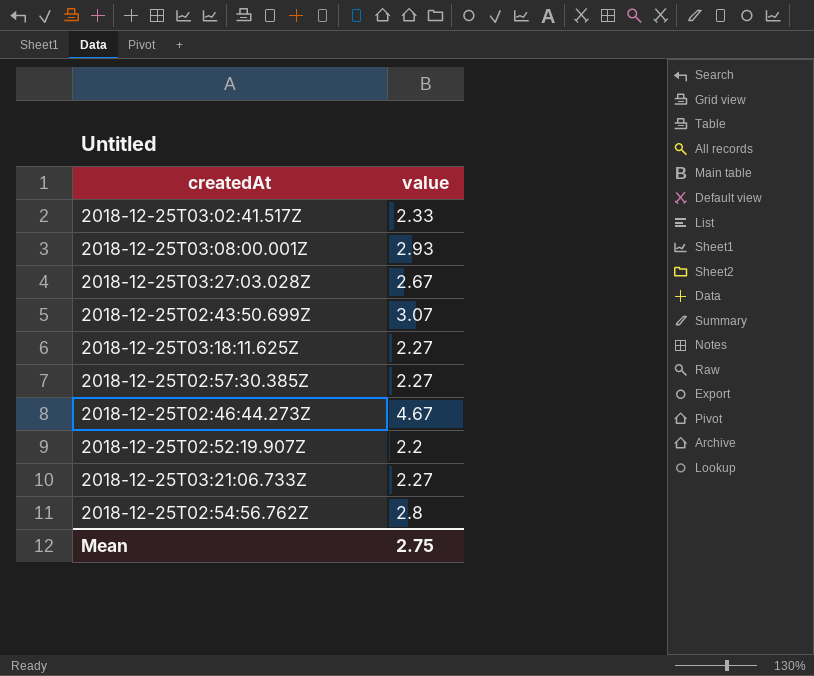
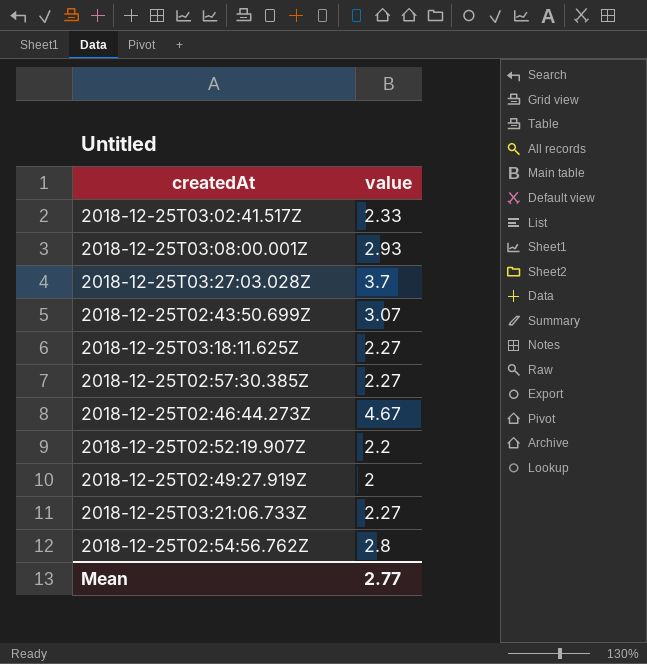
2018-12-25T03:27:03.028Z | value: 2.67 -> 3.7
row 2018-12-25T02:49:27.919Z: none -> 2
Mean | value: 2.75 -> 2.77

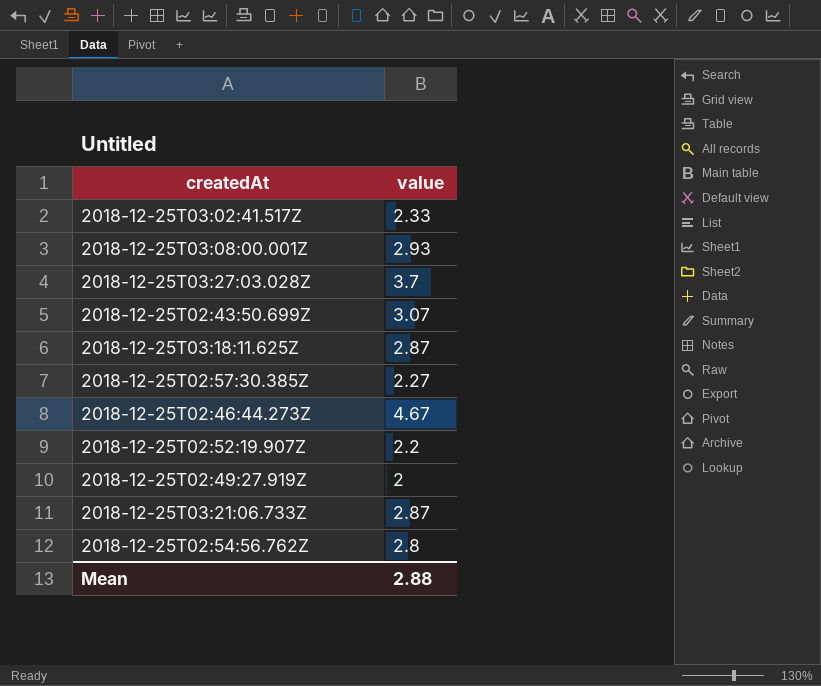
2018-12-25T03:18:11.625Z | value: 2.27 -> 2.87
2018-12-25T03:21:06.733Z | value: 2.27 -> 2.87
Mean | value: 2.77 -> 2.88

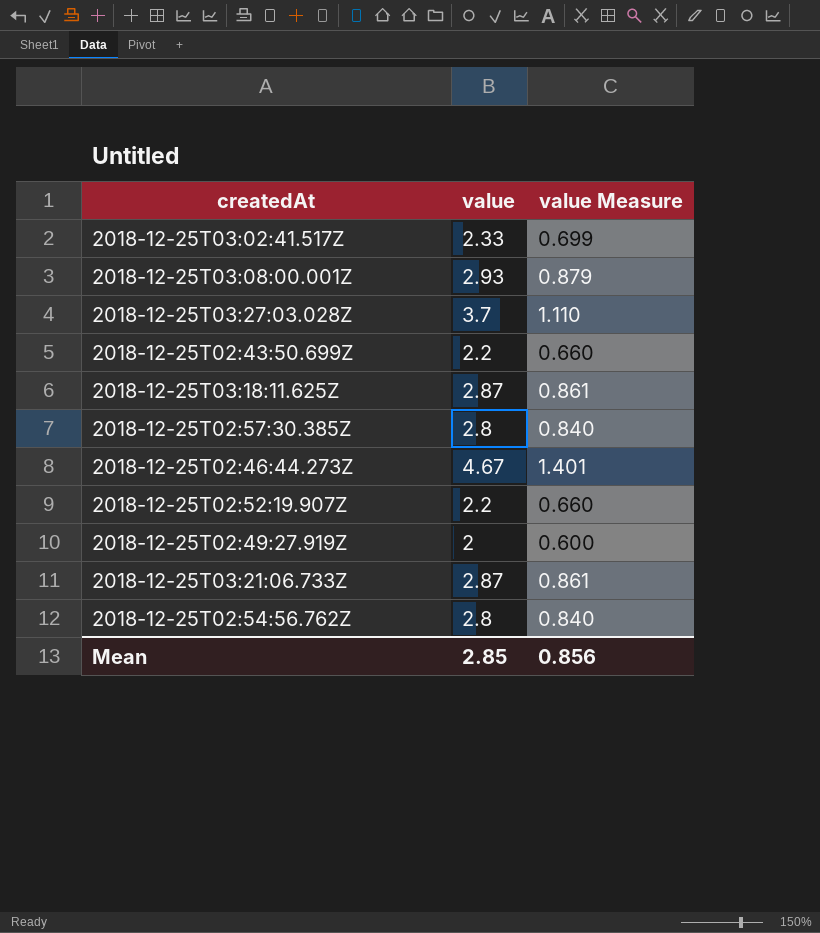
column value Measure | formula: none -> [value] * 0.3
2018-12-25T02:43:50.699Z | value: 3.07 -> 2.2
2018-12-25T02:57:30.385Z | value: 2.27 -> 2.8
Mean | value: 2.88 -> 2.85

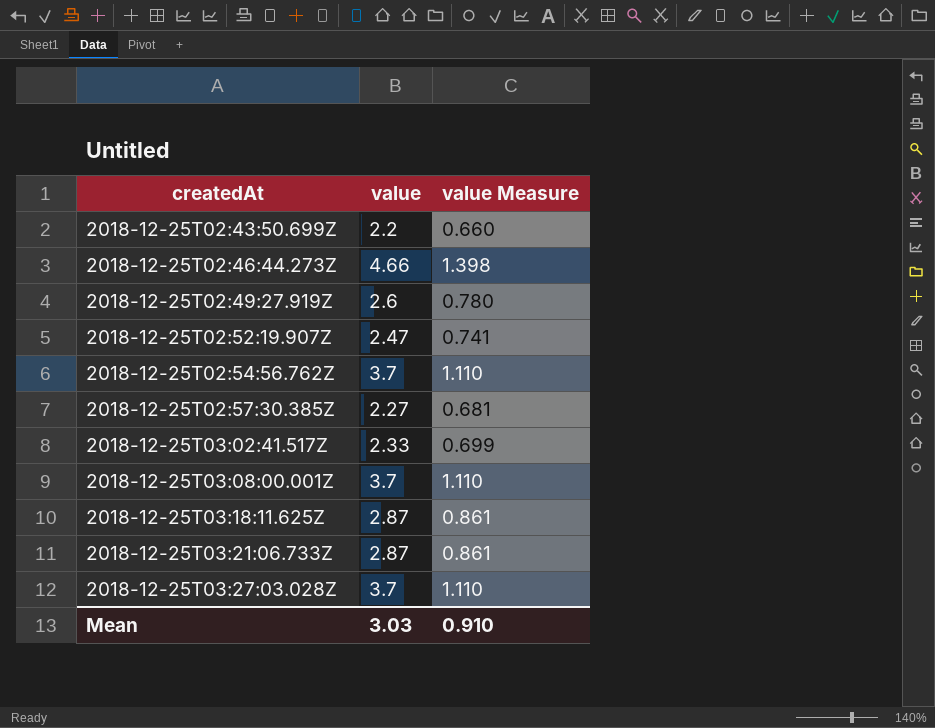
row order: none -> createdAt ascending
2018-12-25T02:46:44.273Z | value: 4.67 -> 4.66
2018-12-25T02:46:44.273Z | value Measure: 1.401 -> 1.398
2018-12-25T02:49:27.919Z | value: 2 -> 2.6
2018-12-25T02:49:27.919Z | value Measure: 0.600 -> 0.780
2018-12-25T02:52:19.907Z | value: 2.2 -> 2.47
2018-12-25T02:52:19.907Z | value Measure: 0.660 -> 0.741
2018-12-25T02:54:56.762Z | value: 2.8 -> 3.7
2018-12-25T02:54:56.762Z | value Measure: 0.840 -> 1.110
2018-12-25T02:57:30.385Z | value: 2.8 -> 2.27
2018-12-25T02:57:30.385Z | value Measure: 0.840 -> 0.681
2018-12-25T03:08:00.001Z | value: 2.93 -> 3.7
2018-12-25T03:08:00.001Z | value Measure: 0.879 -> 1.110
Mean | value: 2.85 -> 3.03
Mean | value Measure: 0.856 -> 0.910

